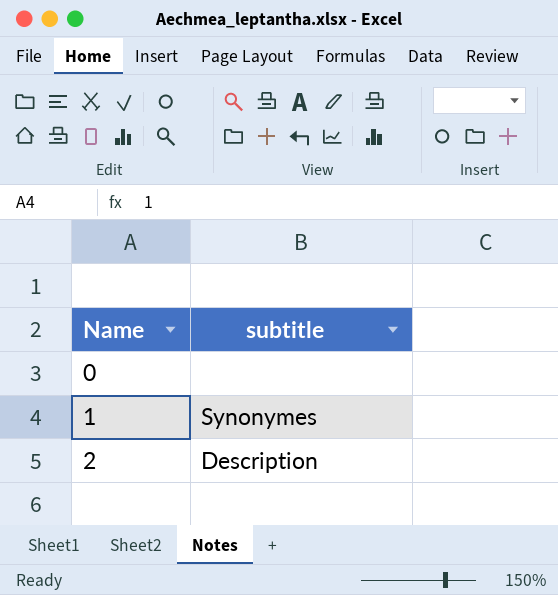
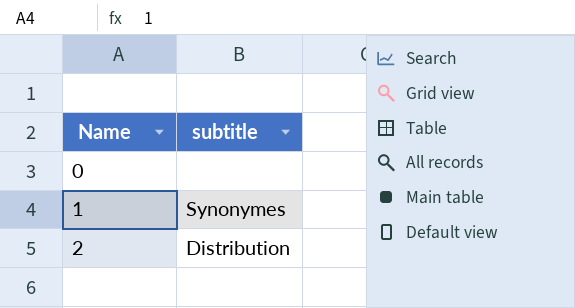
2 | subtitle: Description -> Distribution

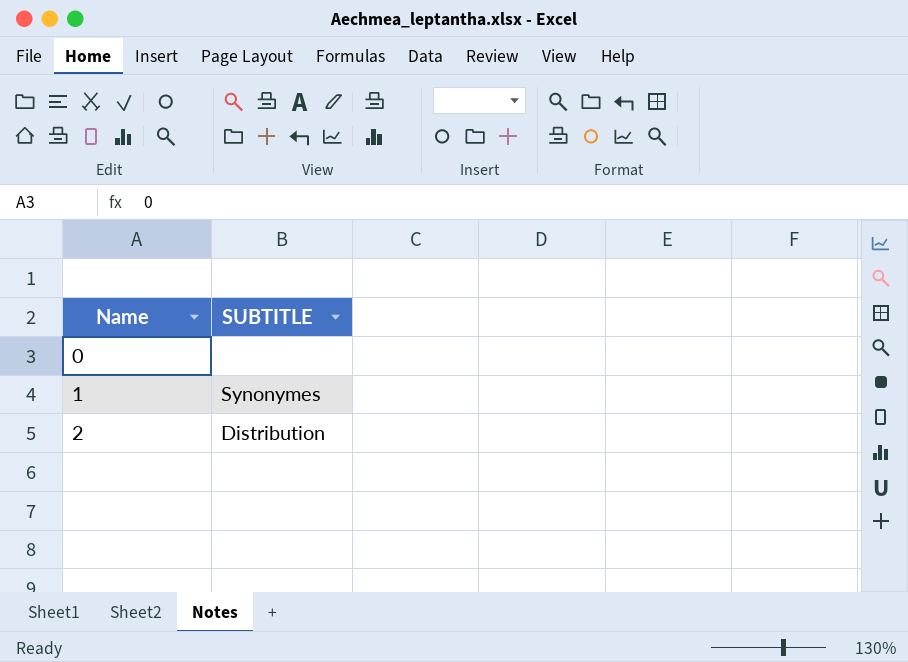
column name: subtitle -> SUBTITLE

